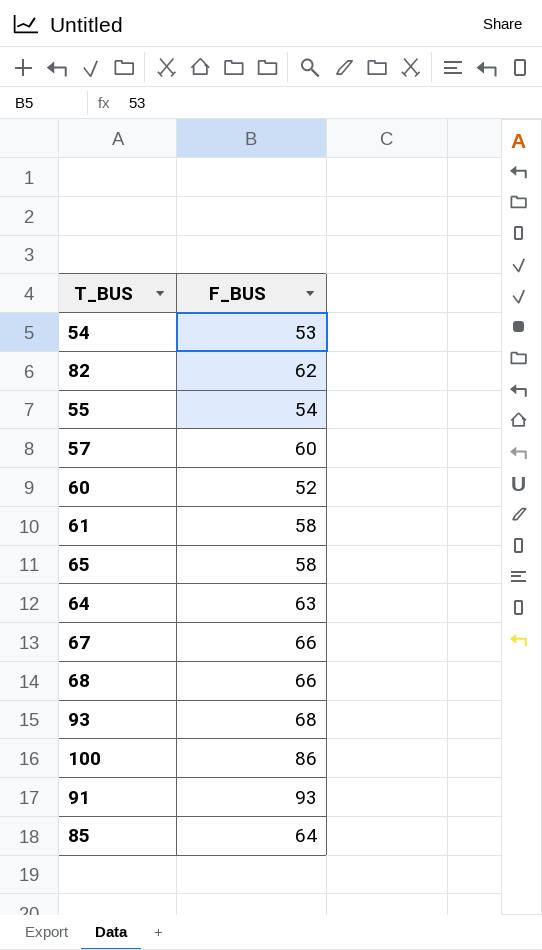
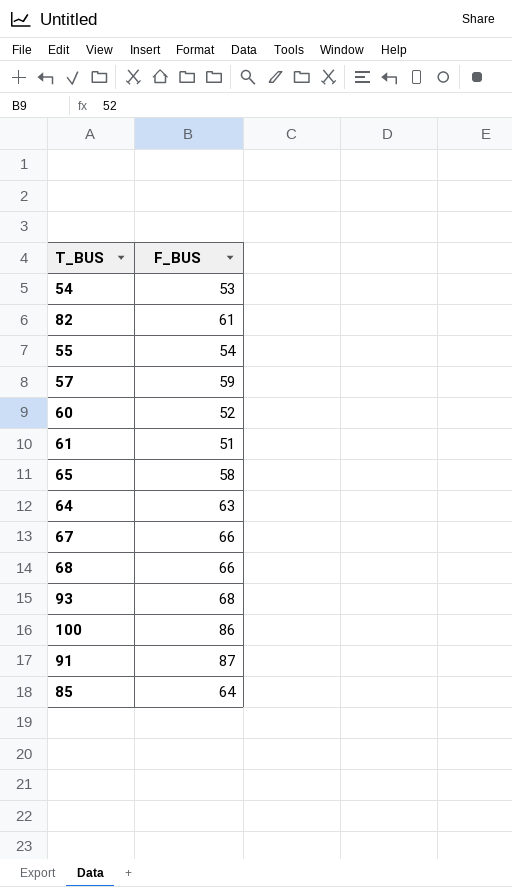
82 | F_BUS: 62 -> 61
57 | F_BUS: 60 -> 59
61 | F_BUS: 58 -> 51
91 | F_BUS: 93 -> 87

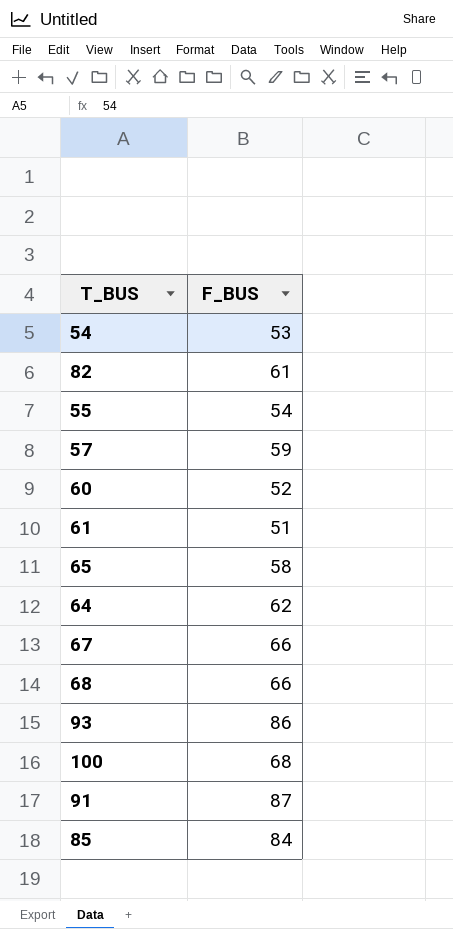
64 | F_BUS: 63 -> 62
93 | F_BUS: 68 -> 86
100 | F_BUS: 86 -> 68
85 | F_BUS: 64 -> 84

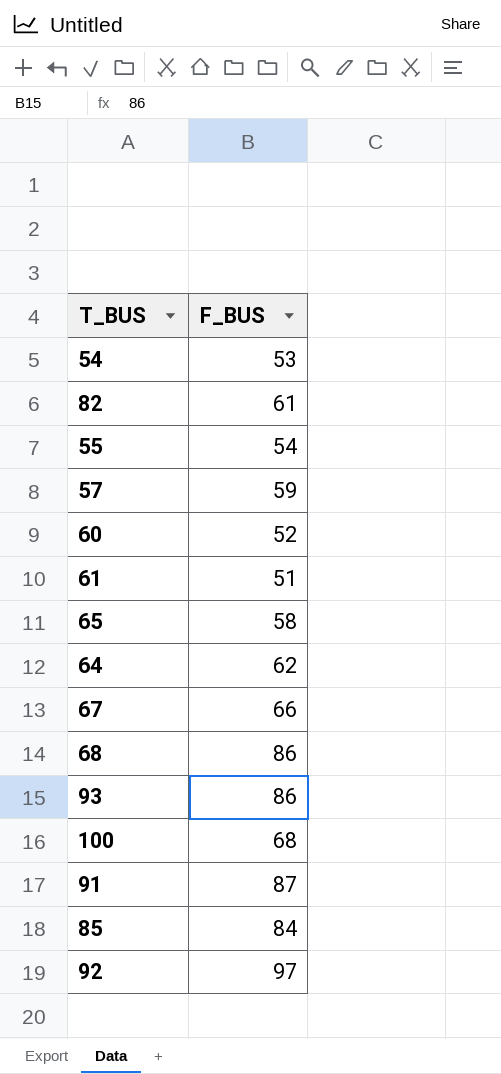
68 | F_BUS: 66 -> 86
row 92: none -> 97

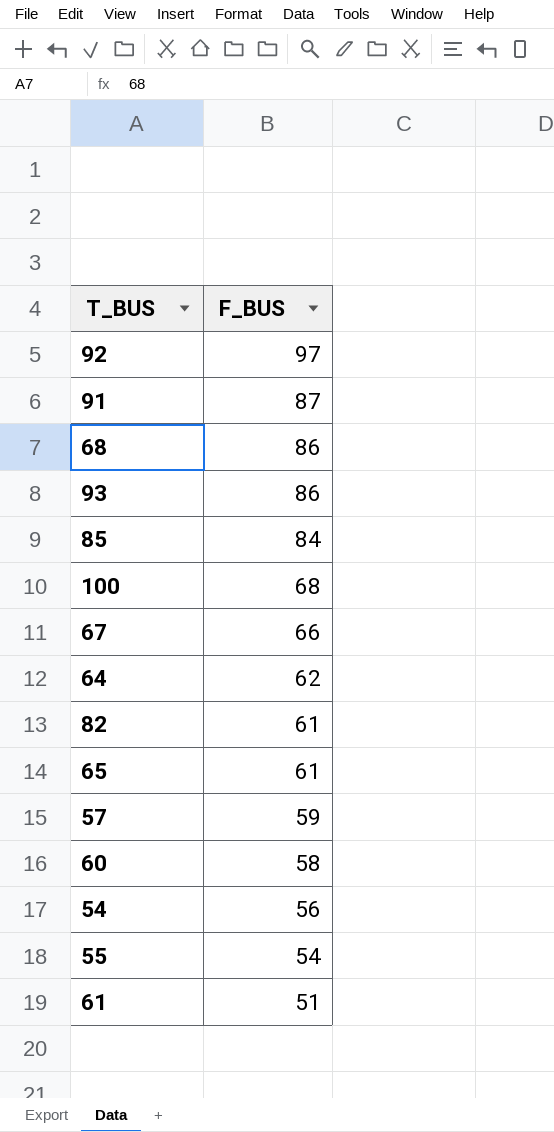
row order: none -> F_BUS descending
65 | F_BUS: 58 -> 61
60 | F_BUS: 52 -> 58
54 | F_BUS: 53 -> 56

